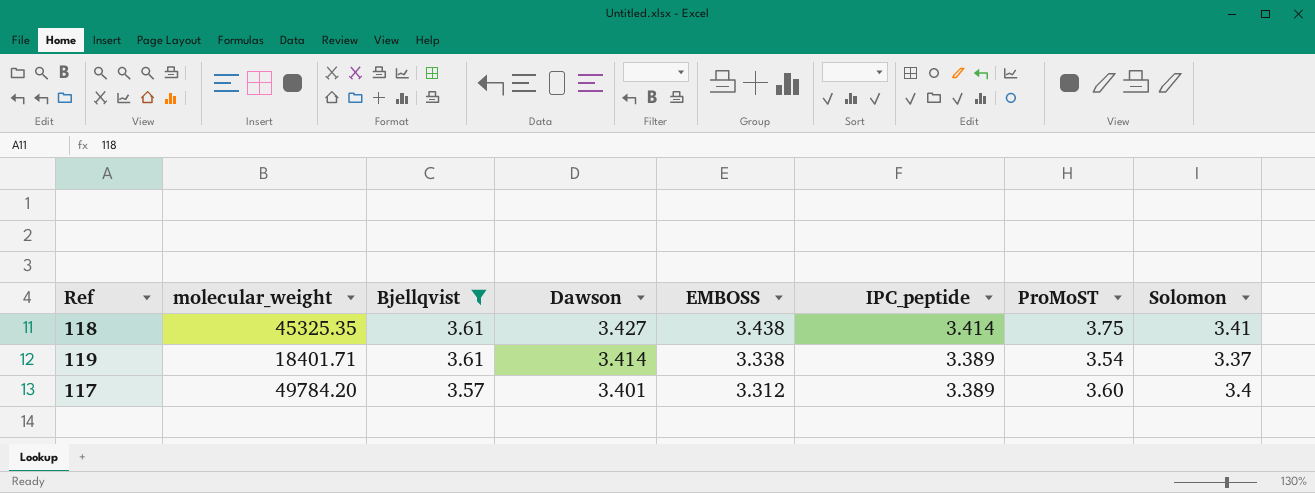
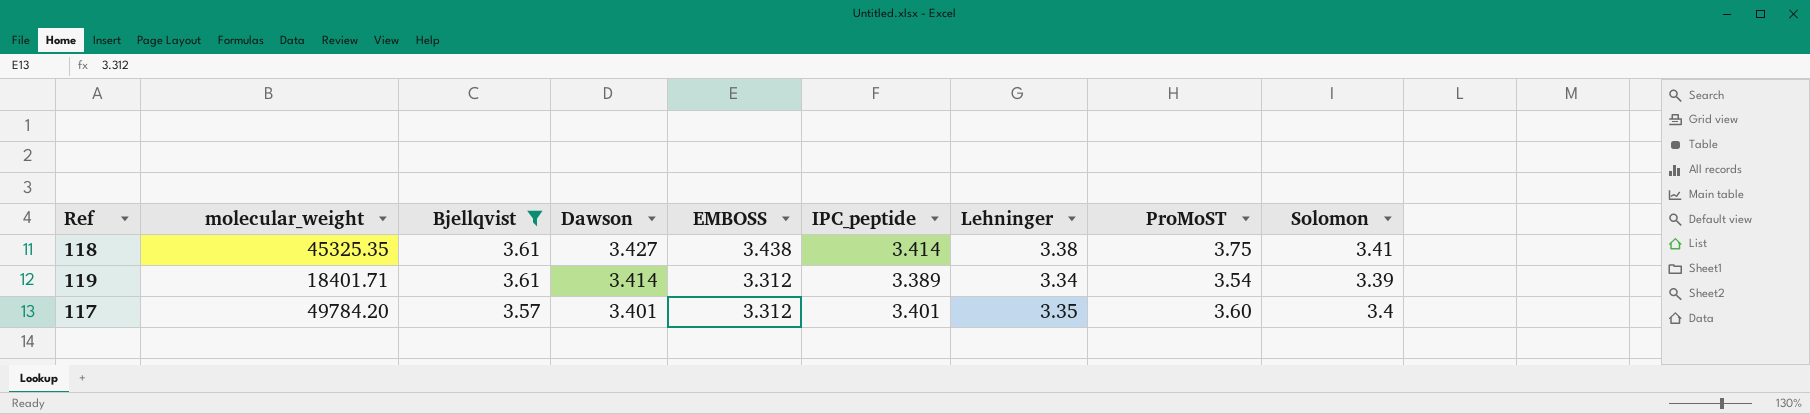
column Lehninger | position: none -> 7
119 | EMBOSS: 3.338 -> 3.312
119 | Solomon: 3.37 -> 3.39
117 | IPC_peptide: 3.389 -> 3.401

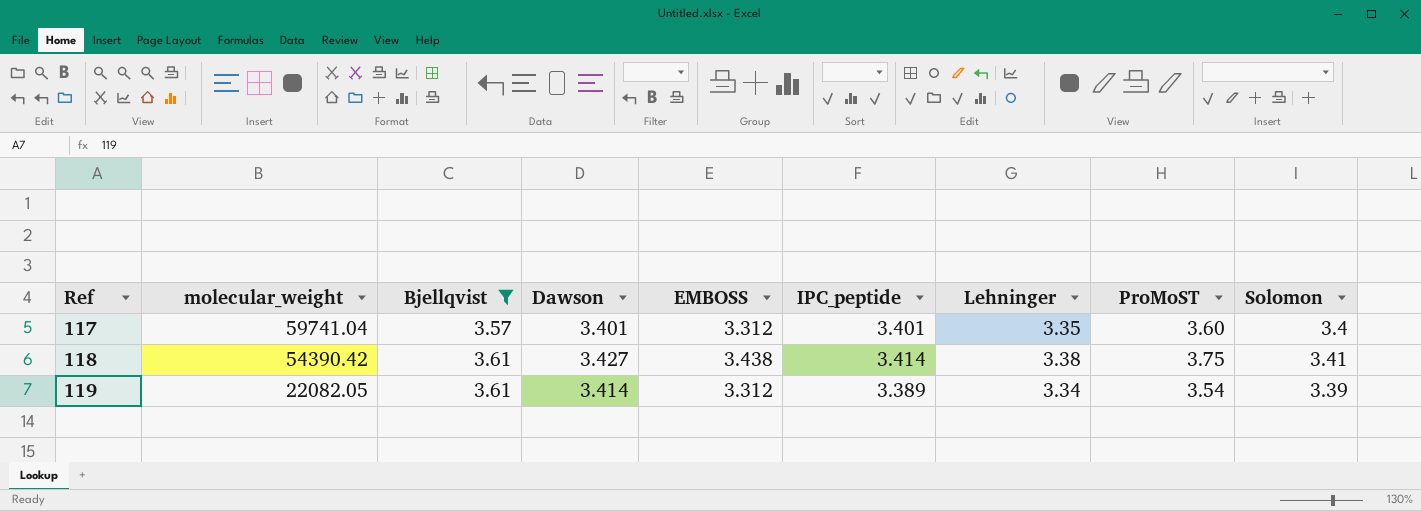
row order: Bjellqvist descending -> Ref ascending
117 | molecular_weight: 49784.20 -> 59741.04
118 | molecular_weight: 45325.35 -> 54390.42
119 | molecular_weight: 18401.71 -> 22082.05

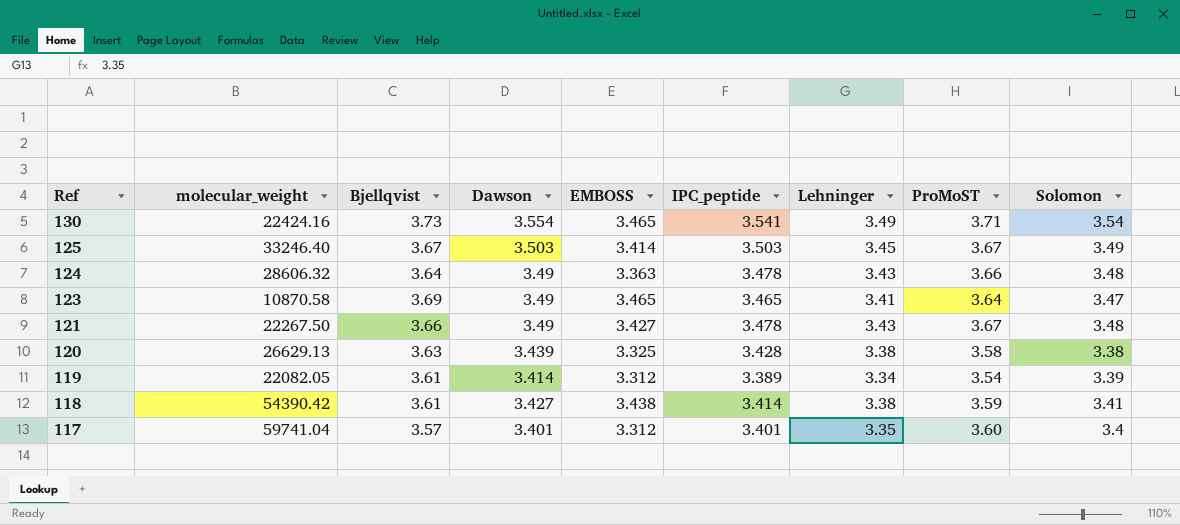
filter: Bjellqvist <= 3.61 -> none
row order: Ref ascending -> Ref descending
118 | ProMoST: 3.75 -> 3.59

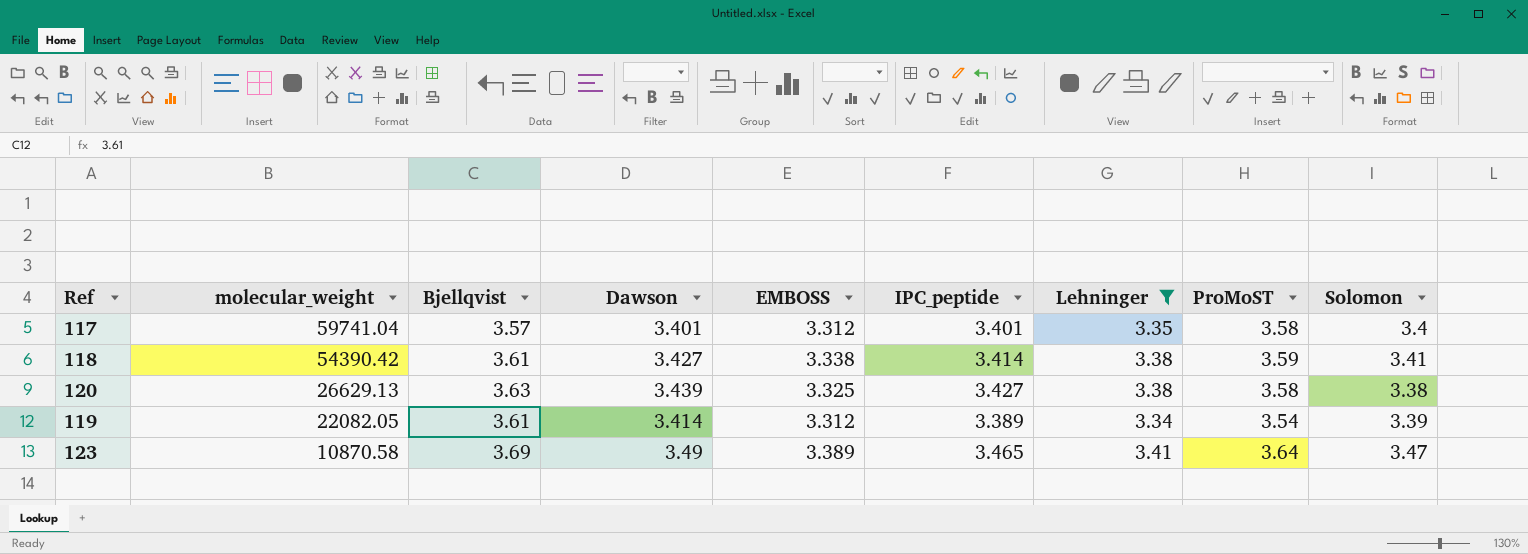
filter: none -> Lehninger <= 3.41
row order: Ref descending -> molecular_weight descending
117 | ProMoST: 3.60 -> 3.58
118 | EMBOSS: 3.438 -> 3.338
120 | IPC_peptide: 3.428 -> 3.427
123 | EMBOSS: 3.465 -> 3.389

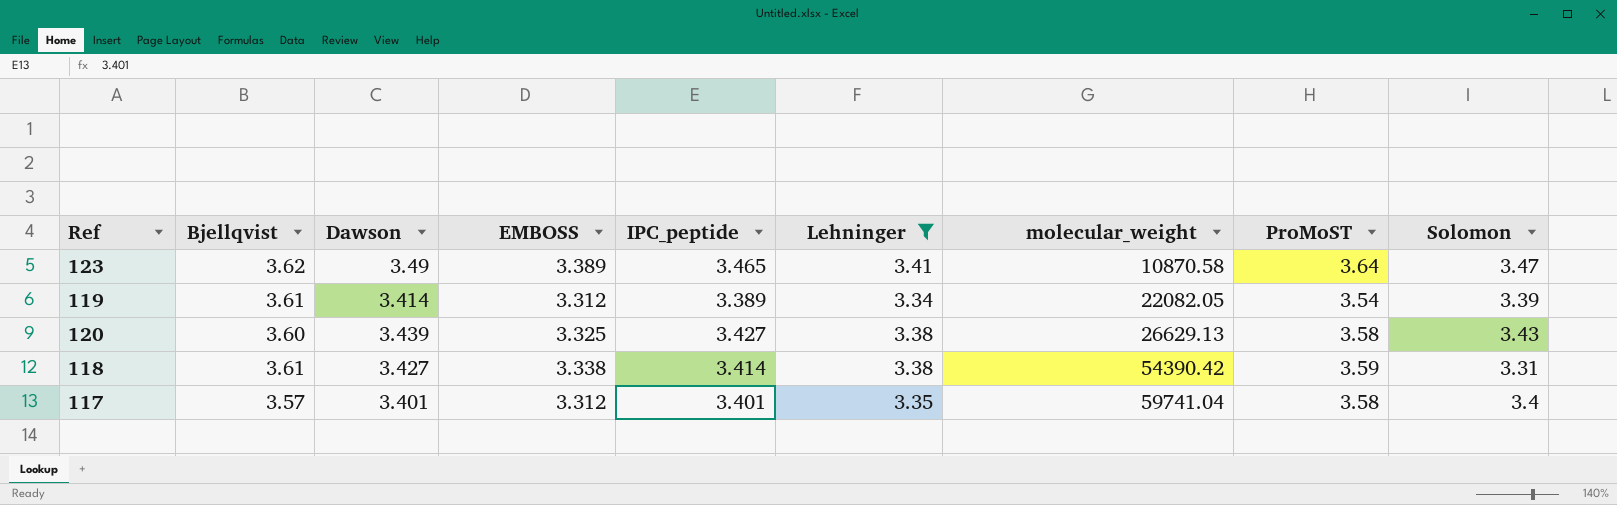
row order: molecular_weight descending -> molecular_weight ascending
column molecular_weight | position: 2 -> 7
123 | Bjellqvist: 3.69 -> 3.62
120 | Bjellqvist: 3.63 -> 3.60
120 | Solomon: 3.38 -> 3.43
118 | Solomon: 3.41 -> 3.31

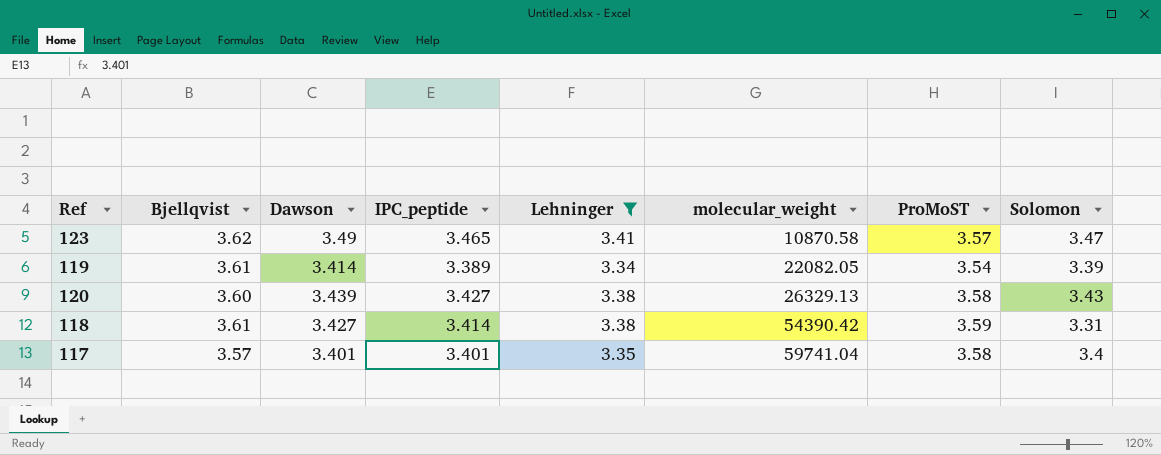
column EMBOSS | position: 4 -> none
123 | ProMoST: 3.64 -> 3.57
120 | molecular_weight: 26629.13 -> 26329.13

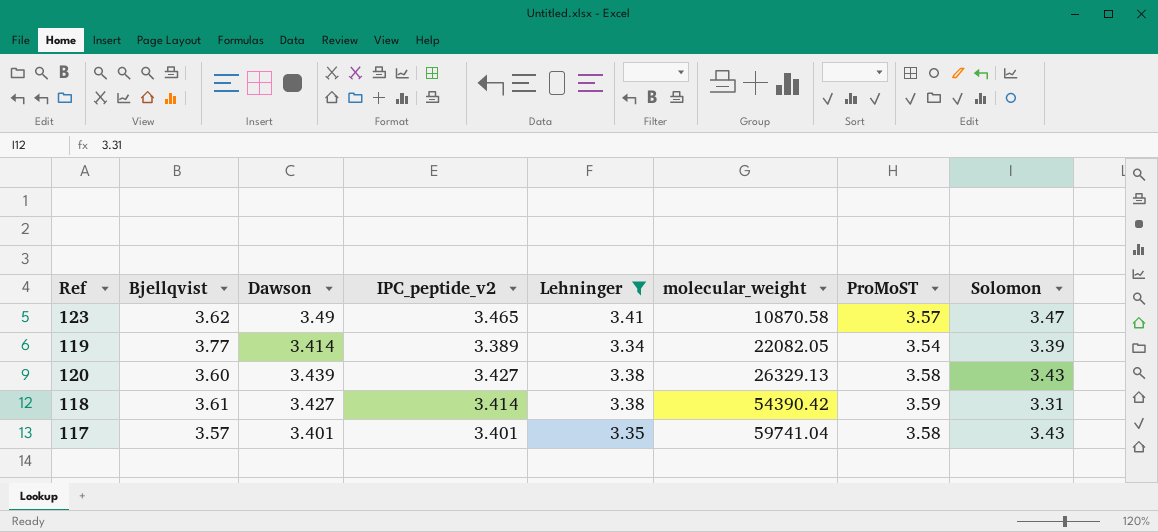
column name: IPC_peptide -> IPC_peptide_v2
119 | Bjellqvist: 3.61 -> 3.77
117 | Solomon: 3.4 -> 3.43

